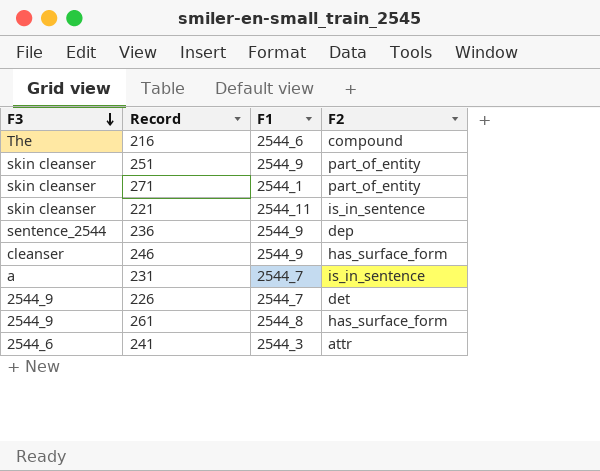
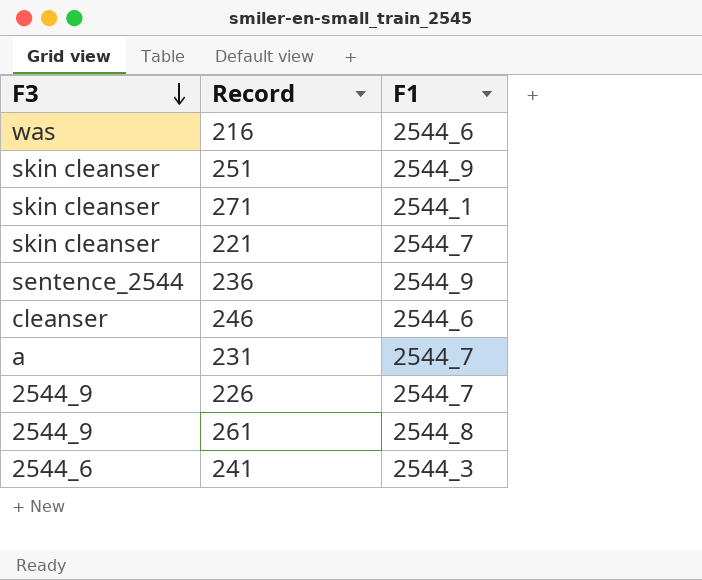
column F2 | position: 4 -> none
216 | F3: The -> was
221 | F1: 2544_11 -> 2544_7
246 | F1: 2544_9 -> 2544_6

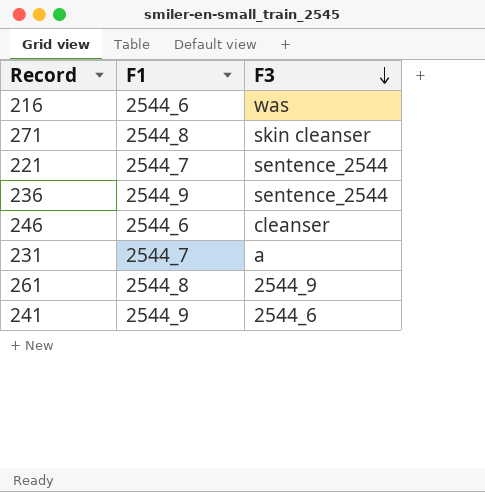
column F3 | position: 1 -> 3
row 251: skin cleanser | 2544_9 -> none
row 226: 2544_9 | 2544_7 -> none
271 | F1: 2544_1 -> 2544_8
221 | F3: skin cleanser -> sentence_2544
241 | F1: 2544_3 -> 2544_9

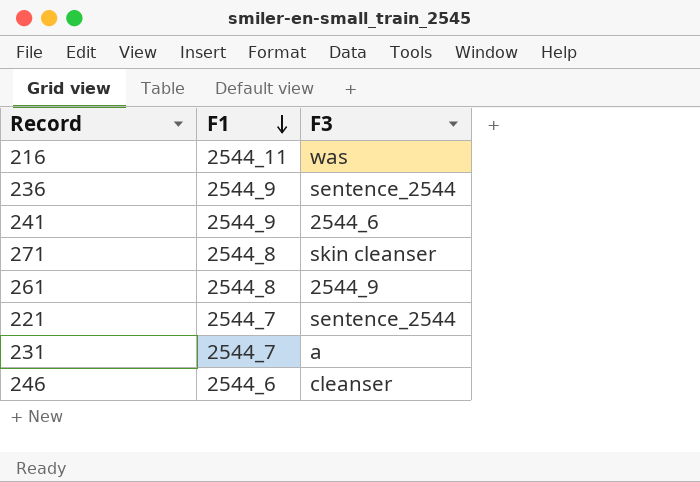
row order: F3 descending -> F1 descending
216 | F1: 2544_6 -> 2544_11

